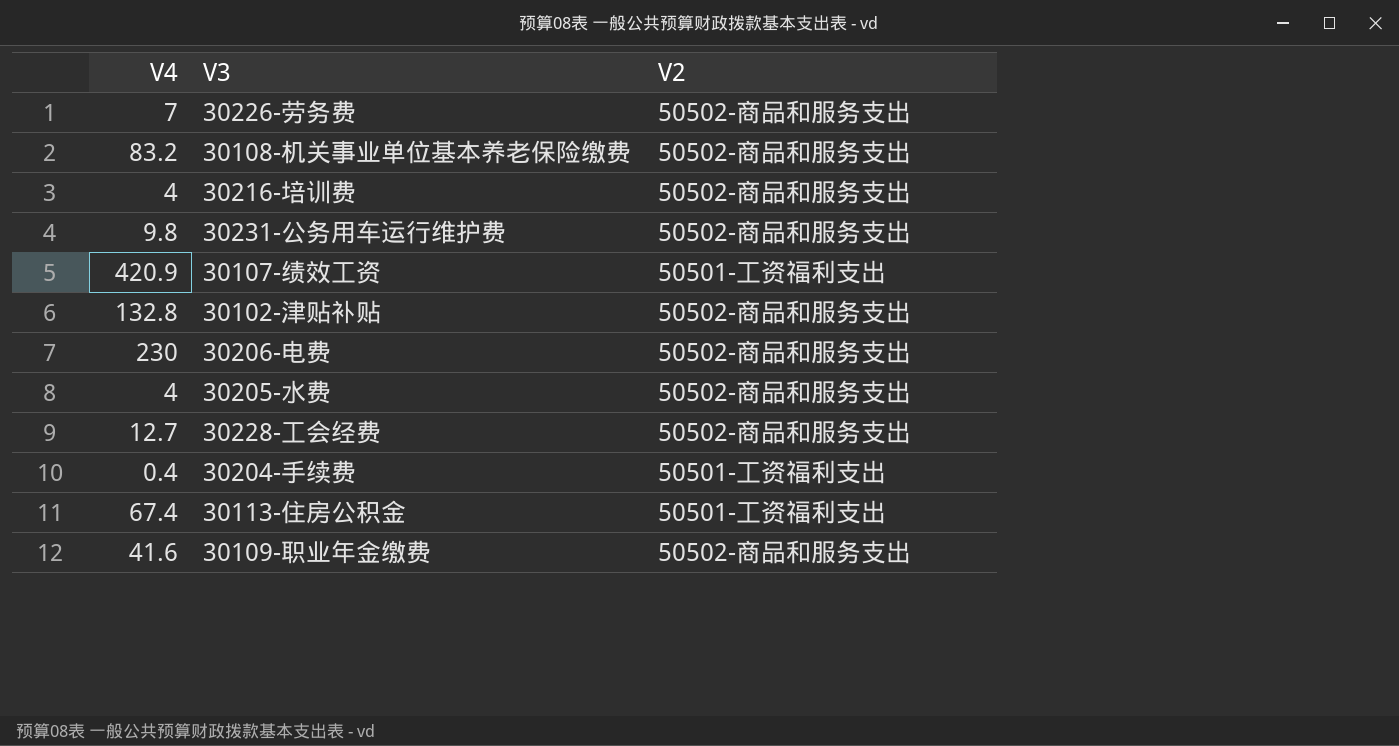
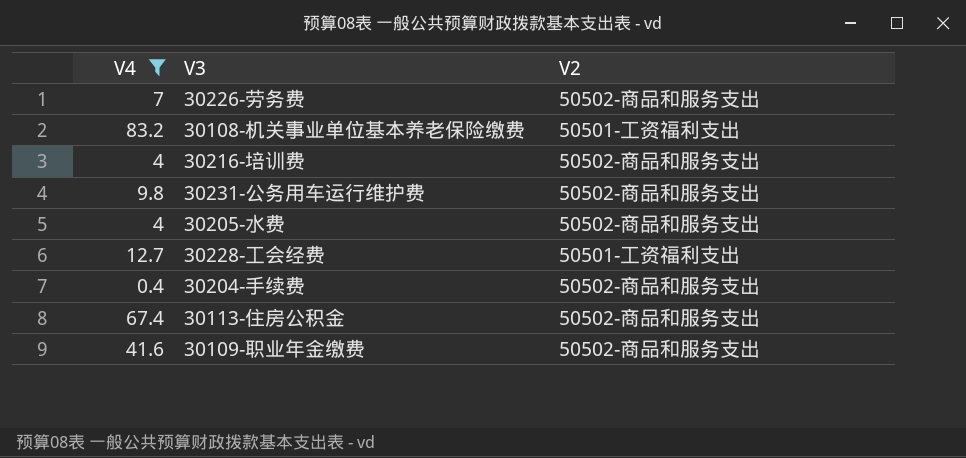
filter: none -> V4 <= 83.2
30108-机关事业单位基本养老保险缴费 | V2: 50502-商品和服务支出 -> 50501-工资福利支出
30228-工会经费 | V2: 50502-商品和服务支出 -> 50501-工资福利支出
30204-手续费 | V2: 50501-工资福利支出 -> 50502-商品和服务支出
30113-住房公积金 | V2: 50501-工资福利支出 -> 50502-商品和服务支出

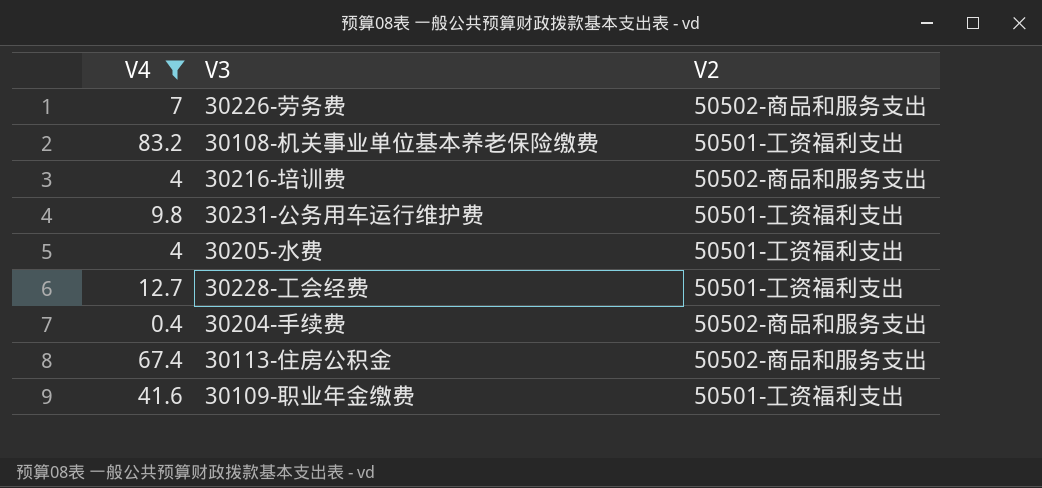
30231-公务用车运行维护费 | V2: 50502-商品和服务支出 -> 50501-工资福利支出
30205-水费 | V2: 50502-商品和服务支出 -> 50501-工资福利支出
30109-职业年金缴费 | V2: 50502-商品和服务支出 -> 50501-工资福利支出

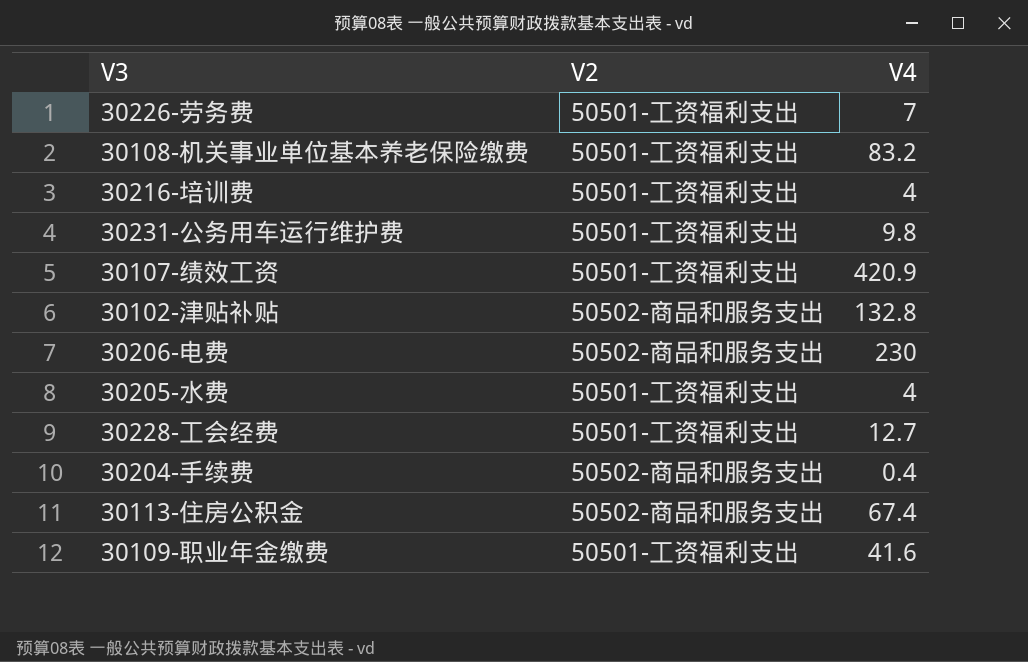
filter: V4 <= 83.2 -> none
column V4 | position: 1 -> 3
30226-劳务费 | V2: 50502-商品和服务支出 -> 50501-工资福利支出
30216-培训费 | V2: 50502-商品和服务支出 -> 50501-工资福利支出

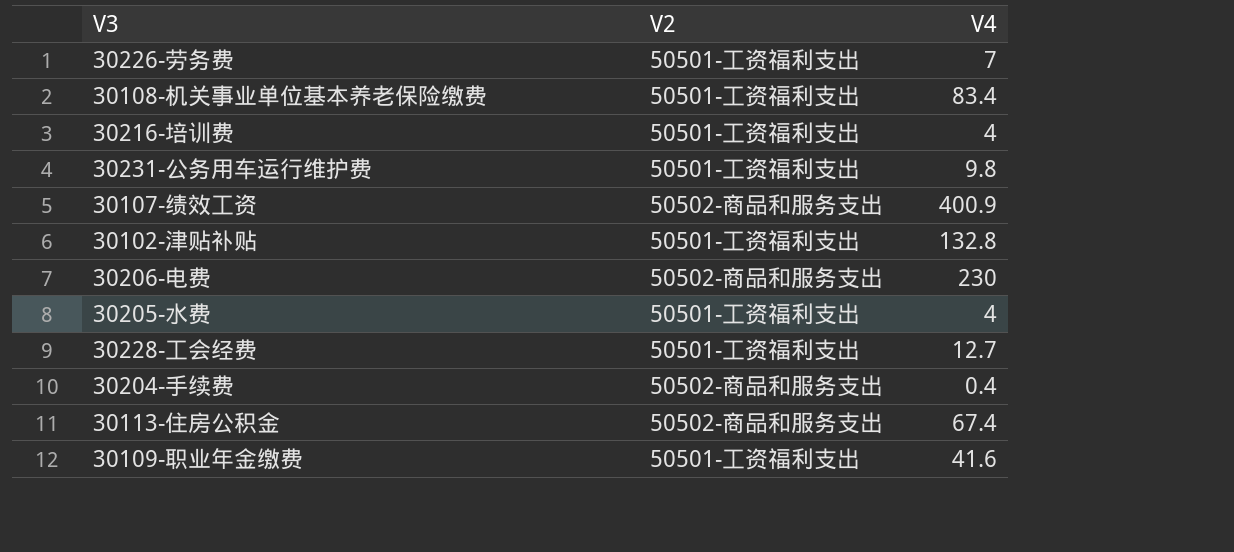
30108-机关事业单位基本养老保险缴费 | V4: 83.2 -> 83.4
30107-绩效工资 | V2: 50501-工资福利支出 -> 50502-商品和服务支出
30107-绩效工资 | V4: 420.9 -> 400.9
30102-津贴补贴 | V2: 50502-商品和服务支出 -> 50501-工资福利支出

